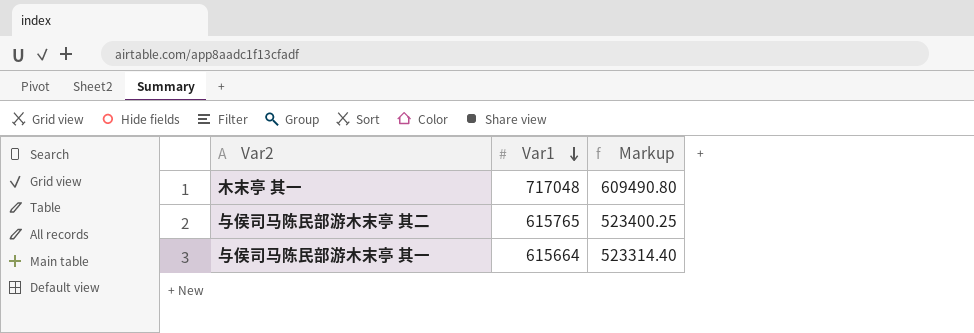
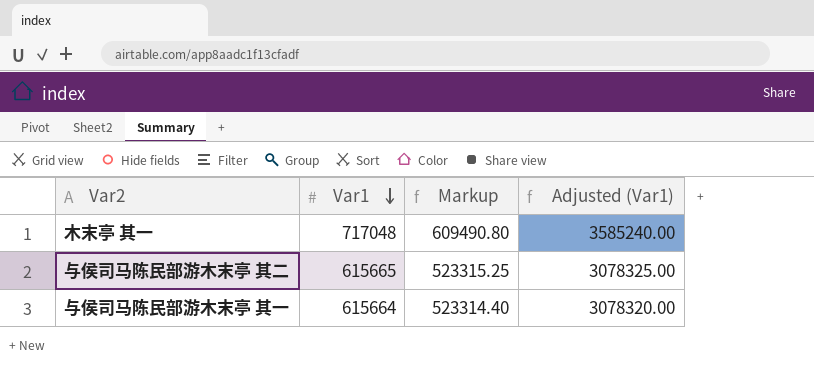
column Adjusted (Var1) | formula: none -> [Var1] * 5
与侯司马陈民部游木末亭 其二 | Var1: 615765 -> 615665
与侯司马陈民部游木末亭 其二 | Markup: 523400.25 -> 523315.25

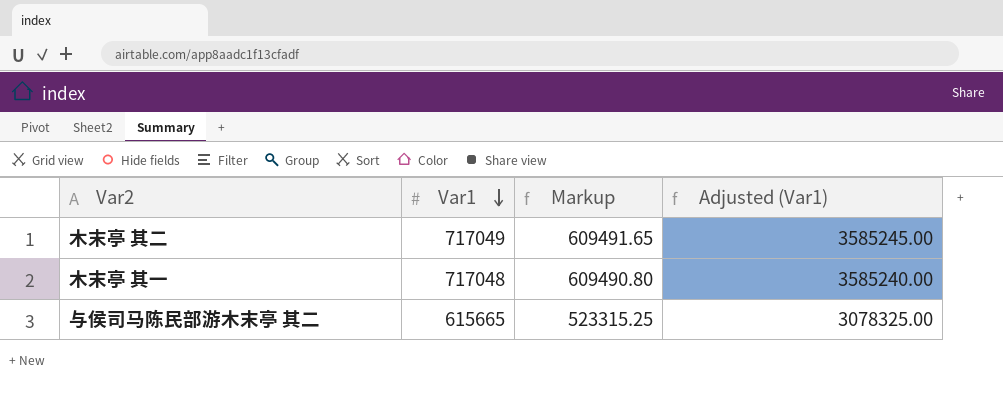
row 与侯司马陈民部游木末亭 其一: 615664 | 523314.40 | 3078320.00 -> none
row 木末亭 其二: none -> 717049 | 609491.65 | 3585245.00

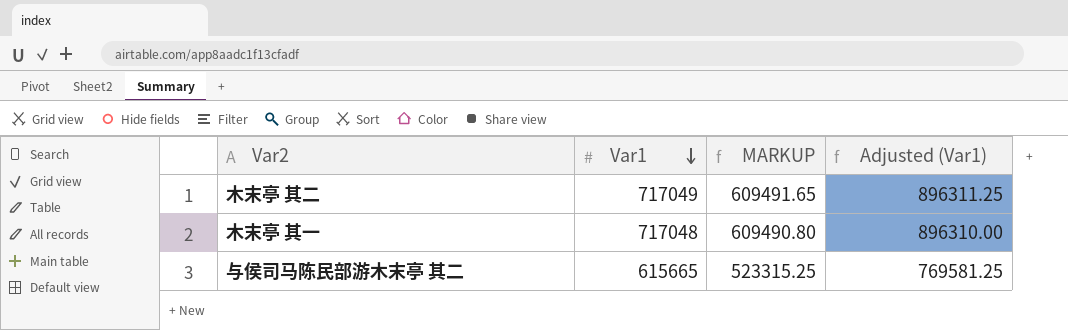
column name: Markup -> MARKUP
column Adjusted (Var1) | formula: [Var1] * 5 -> [Var1] * 1.25

